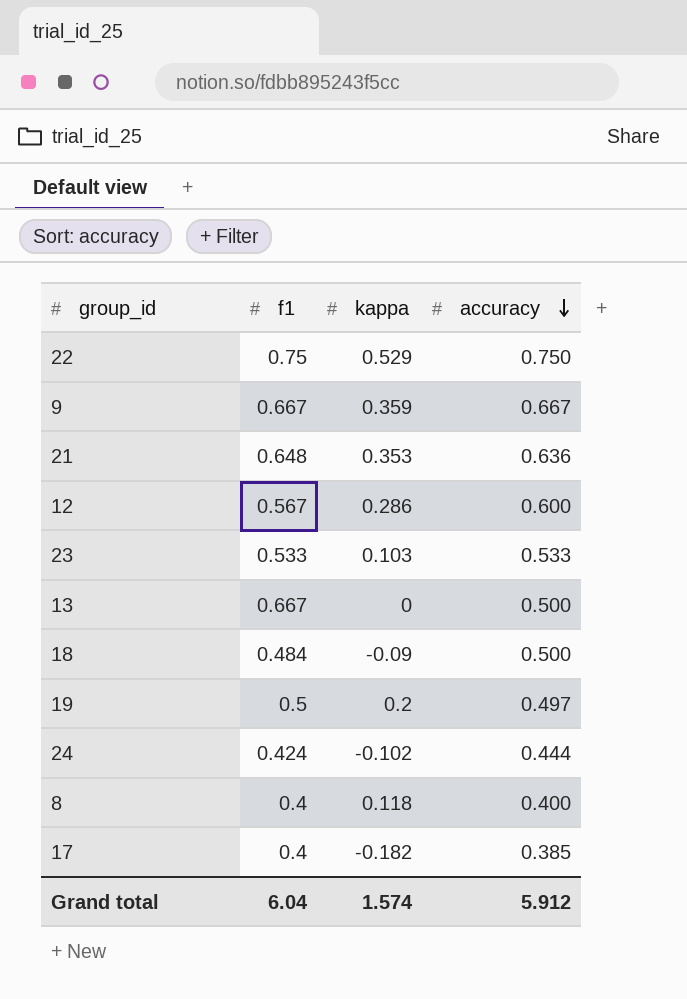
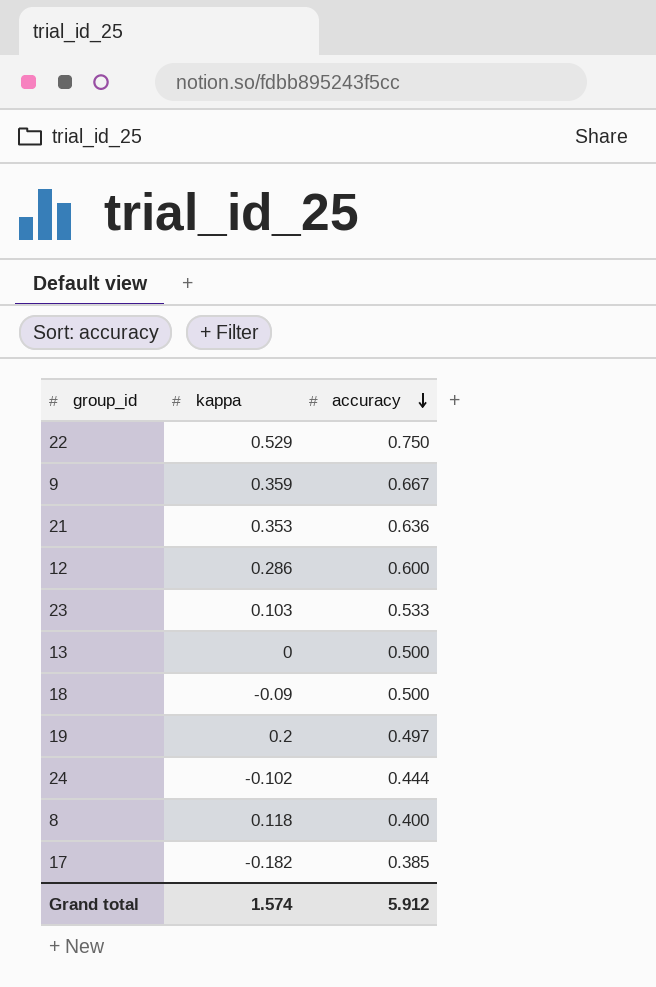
column f1 | position: 2 -> none

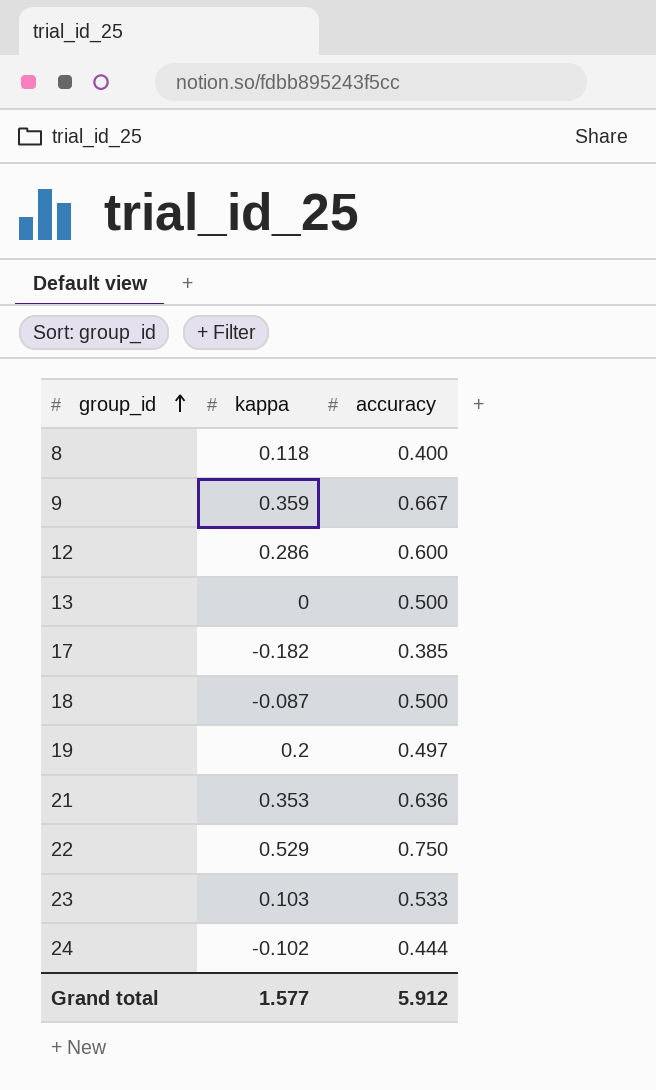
row order: accuracy descending -> group_id ascending
18 | kappa: -0.09 -> -0.087
Grand total | kappa: 1.574 -> 1.577

